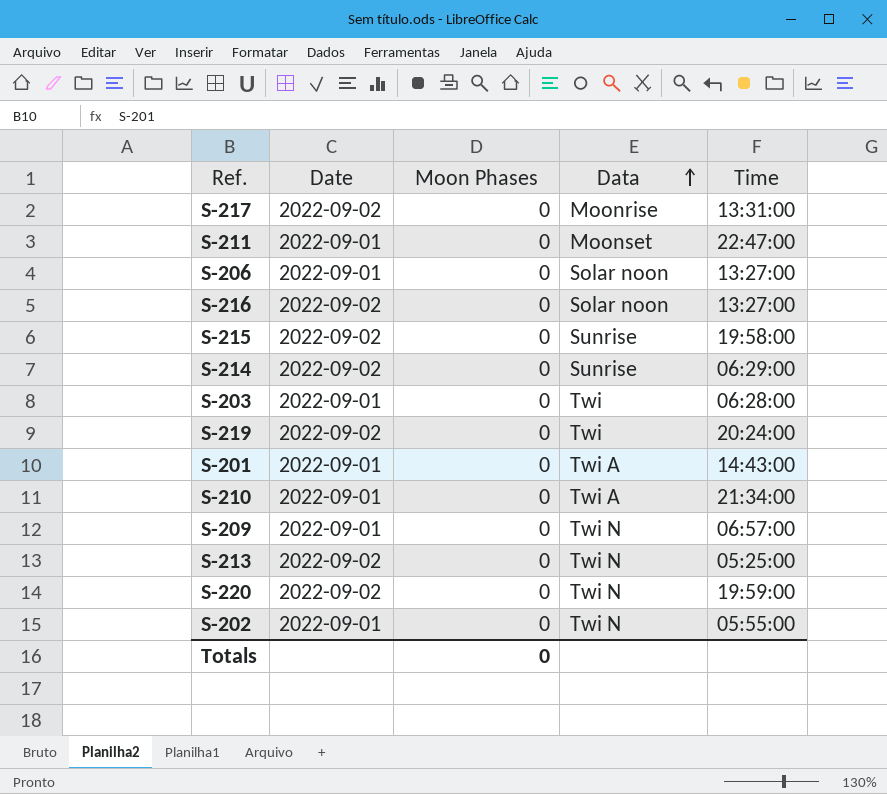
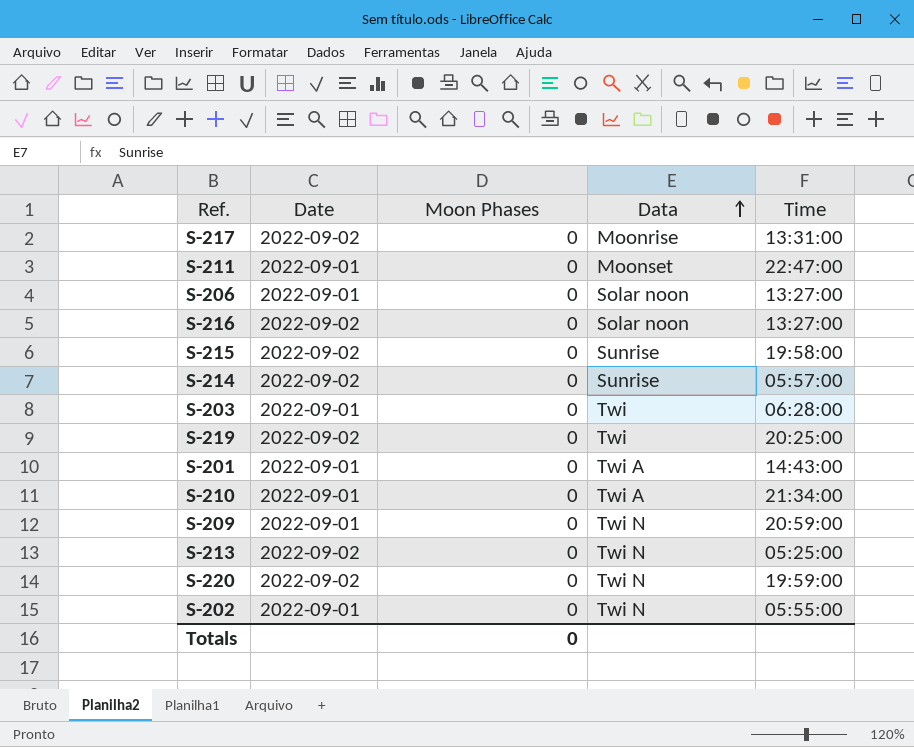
S-214 | Time: 06:29:00 -> 05:57:00
S-219 | Time: 20:24:00 -> 20:25:00
S-209 | Time: 06:57:00 -> 20:59:00

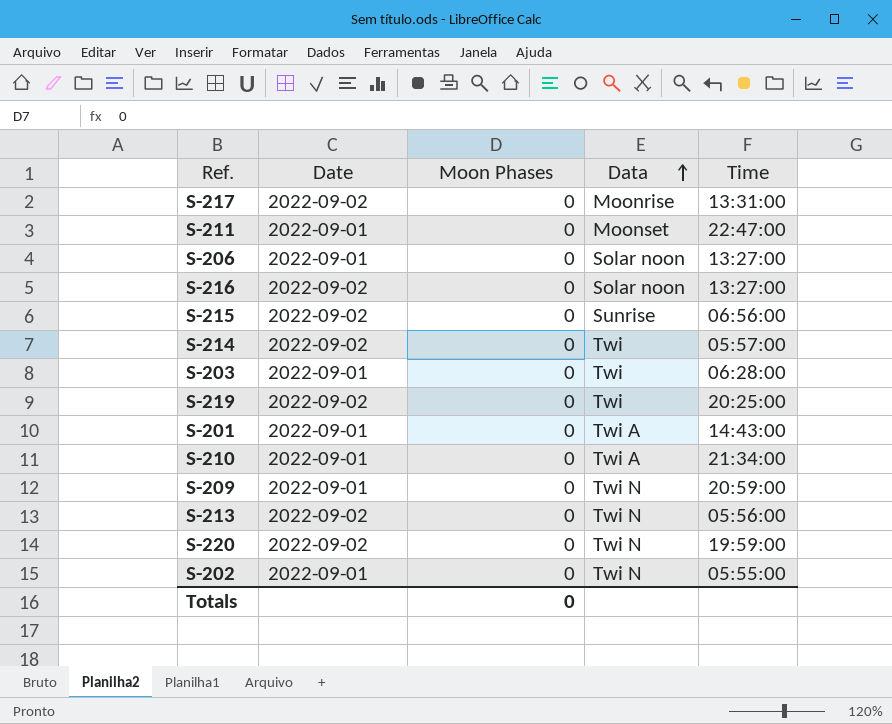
S-215 | Time: 19:58:00 -> 06:56:00
S-214 | Data: Sunrise -> Twi
S-213 | Time: 05:25:00 -> 05:56:00

